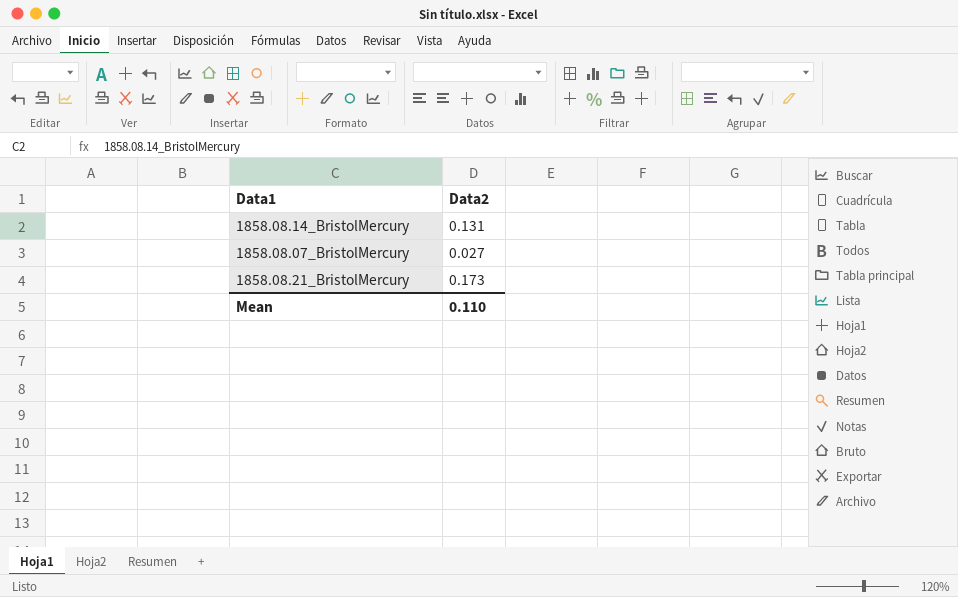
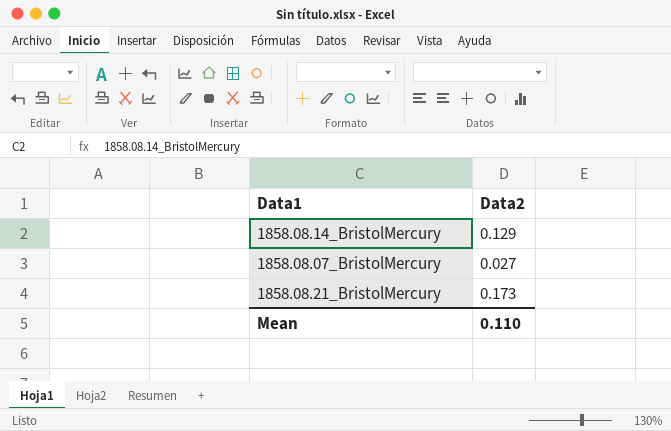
1858.08.14_BristolMercury | Data2: 0.131 -> 0.129

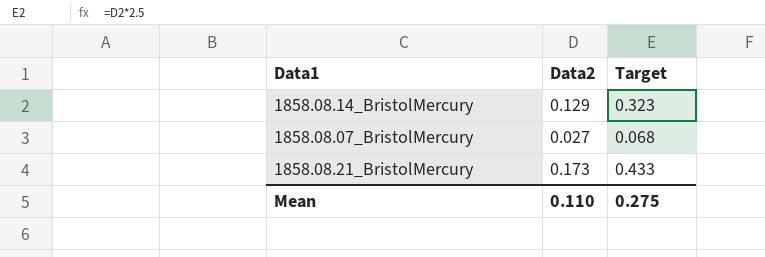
column Target | formula: none -> [Data2] * 2.5

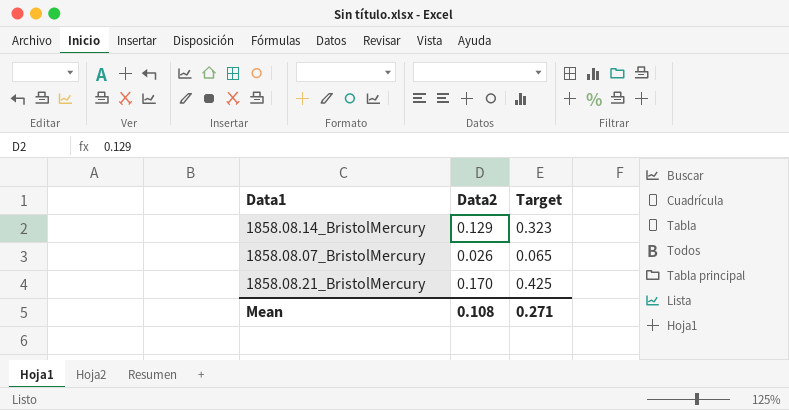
1858.08.07_BristolMercury | Data2: 0.027 -> 0.026
1858.08.07_BristolMercury | Target: 0.068 -> 0.065
1858.08.21_BristolMercury | Data2: 0.173 -> 0.170
1858.08.21_BristolMercury | Target: 0.433 -> 0.425
Mean | Data2: 0.110 -> 0.108
Mean | Target: 0.275 -> 0.271

